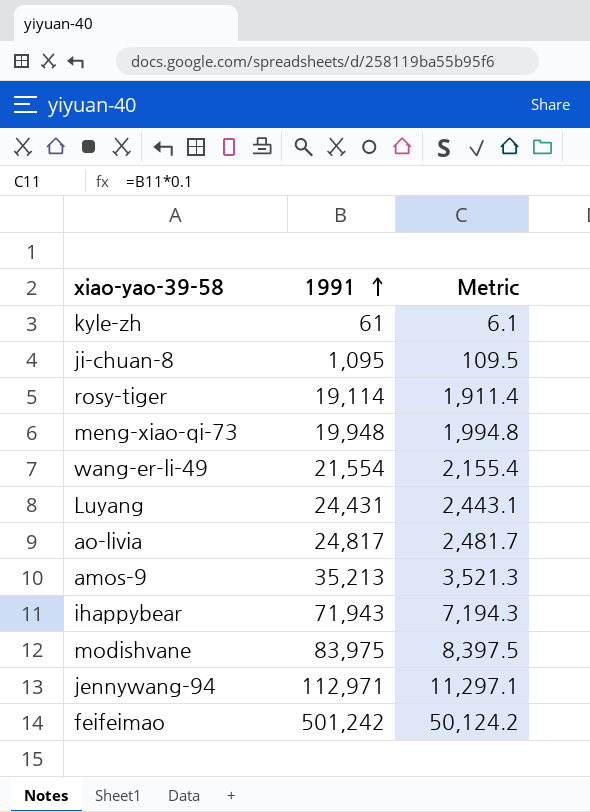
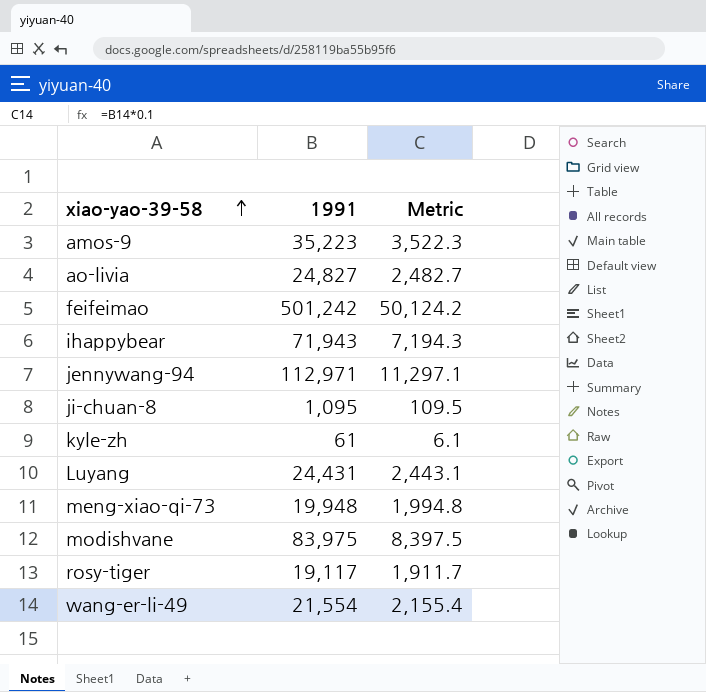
row order: 1991 ascending -> xiao-yao-39-58 ascending
amos-9 | 1991: 35,213 -> 35,223
amos-9 | Metric: 3,521.3 -> 3,522.3
ao-livia | 1991: 24,817 -> 24,827
ao-livia | Metric: 2,481.7 -> 2,482.7
rosy-tiger | 1991: 19,114 -> 19,117
rosy-tiger | Metric: 1,911.4 -> 1,911.7

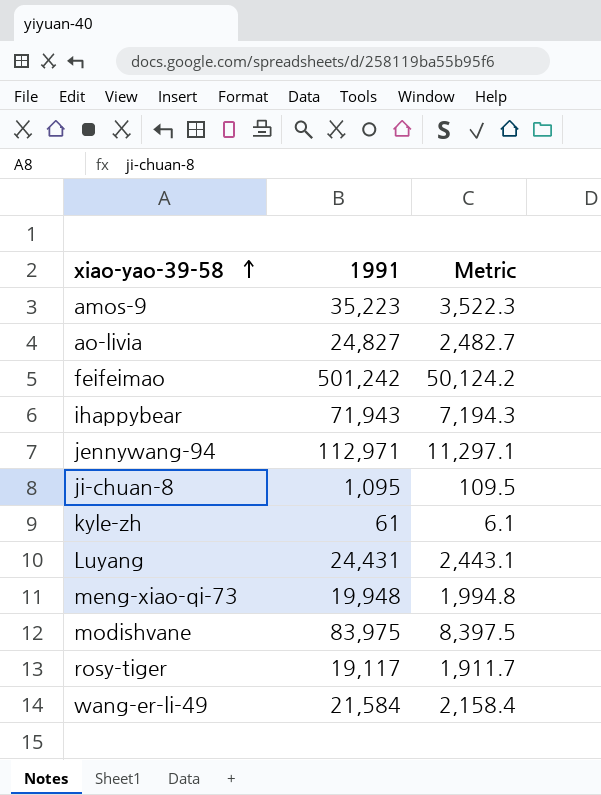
wang-er-li-49 | 1991: 21,554 -> 21,584
wang-er-li-49 | Metric: 2,155.4 -> 2,158.4

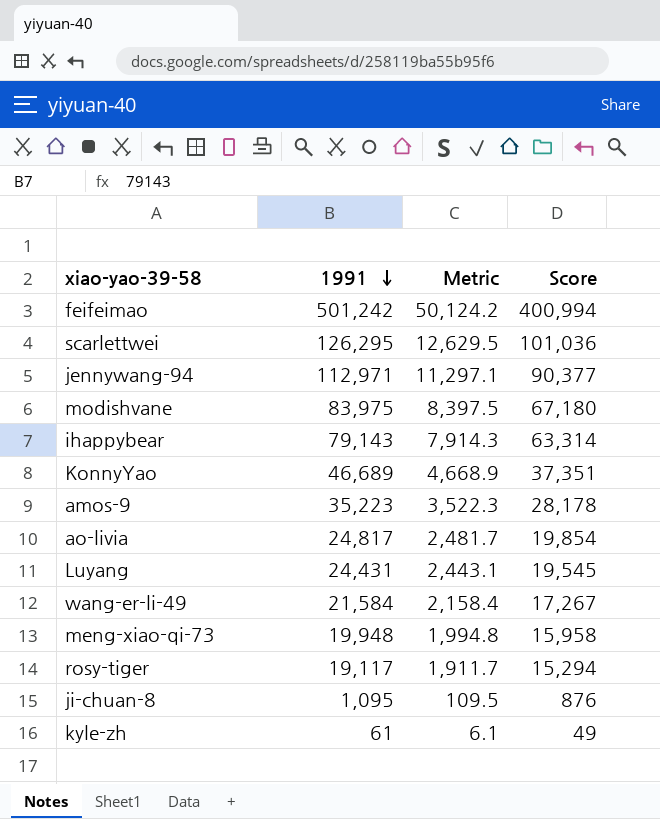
row order: xiao-yao-39-58 ascending -> 1991 descending
column Score | formula: none -> [1991] * 0.8
row scarlettwei: none -> 126,295 | 12,629.5 | 101,036
ihappybear | 1991: 71,943 -> 79,143
ihappybear | Metric: 7,194.3 -> 7,914.3
row KonnyYao: none -> 46,689 | 4,668.9 | 37,351
ao-livia | 1991: 24,827 -> 24,817
ao-livia | Metric: 2,482.7 -> 2,481.7

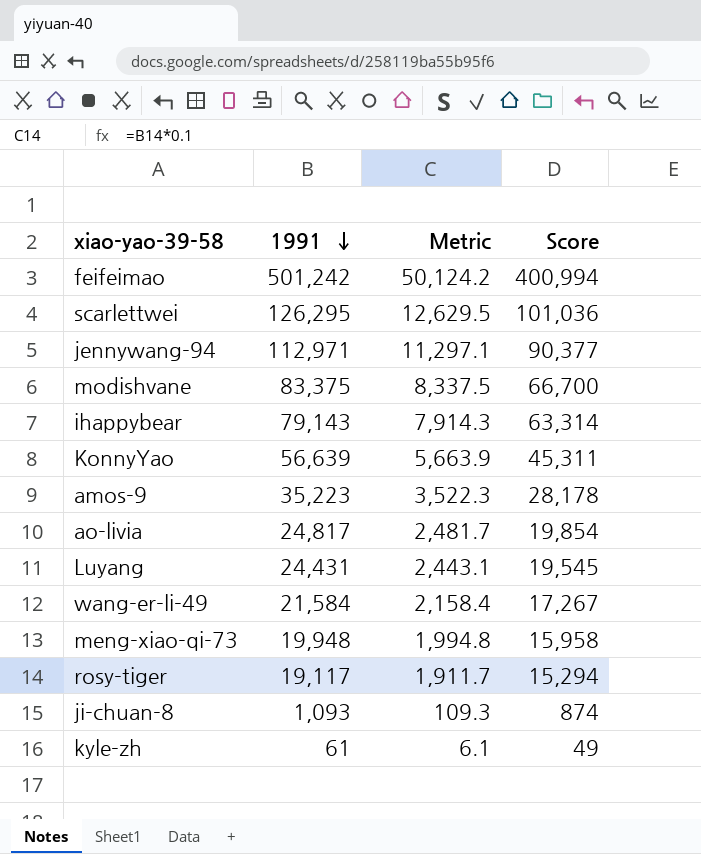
modishvane | 1991: 83,975 -> 83,375
modishvane | Metric: 8,397.5 -> 8,337.5
modishvane | Score: 67,180 -> 66,700
KonnyYao | 1991: 46,689 -> 56,639
KonnyYao | Metric: 4,668.9 -> 5,663.9
KonnyYao | Score: 37,351 -> 45,311
ji-chuan-8 | 1991: 1,095 -> 1,093
ji-chuan-8 | Metric: 109.5 -> 109.3
ji-chuan-8 | Score: 876 -> 874

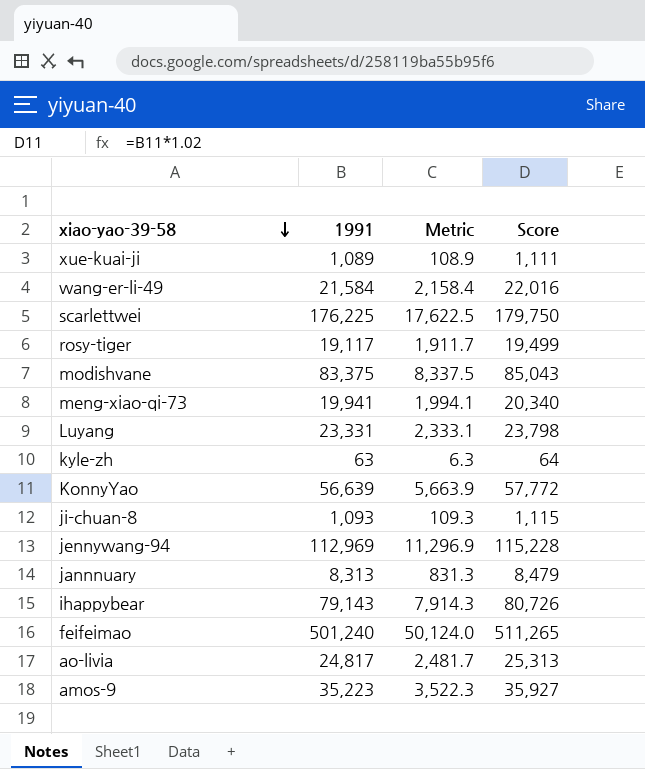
row order: 1991 descending -> xiao-yao-39-58 descending
column Score | formula: [1991] * 0.8 -> [1991] * 1.02
row xue-kuai-ji: none -> 1,089 | 108.9 | 1,111
scarlettwei | 1991: 126,295 -> 176,225
scarlettwei | Metric: 12,629.5 -> 17,622.5
meng-xiao-qi-73 | 1991: 19,948 -> 19,941
meng-xiao-qi-73 | Metric: 1,994.8 -> 1,994.1
Luyang | 1991: 24,431 -> 23,331
Luyang | Metric: 2,443.1 -> 2,333.1
kyle-zh | 1991: 61 -> 63
kyle-zh | Metric: 6.1 -> 6.3
jennywang-94 | 1991: 112,971 -> 112,969
jennywang-94 | Metric: 11,297.1 -> 11,296.9
row jannnuary: none -> 8,313 | 831.3 | 8,479
feifeimao | 1991: 501,242 -> 501,240
feifeimao | Metric: 50,124.2 -> 50,124.0

